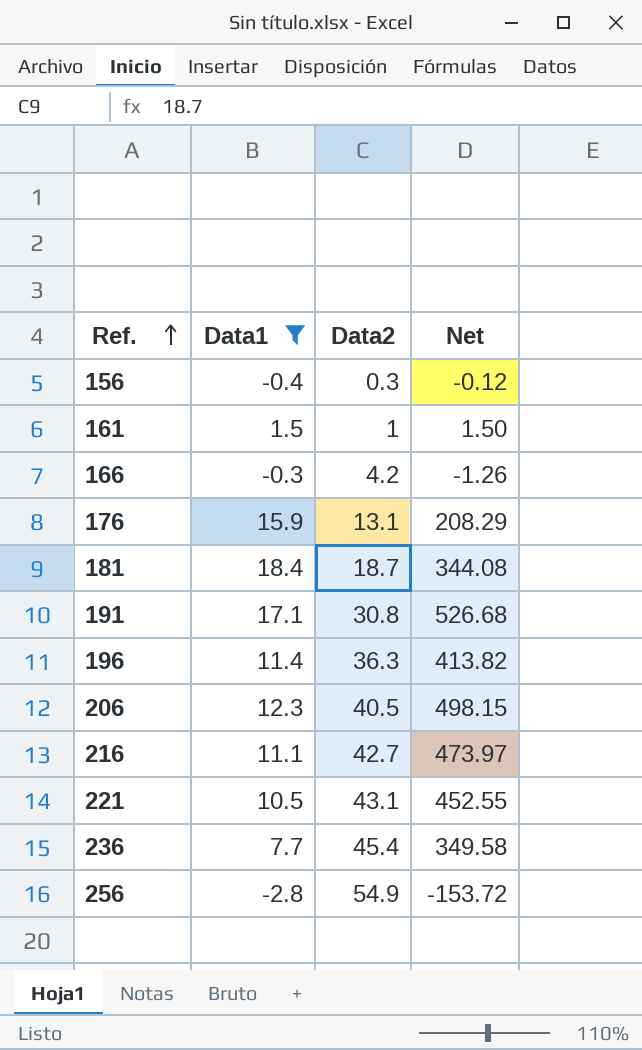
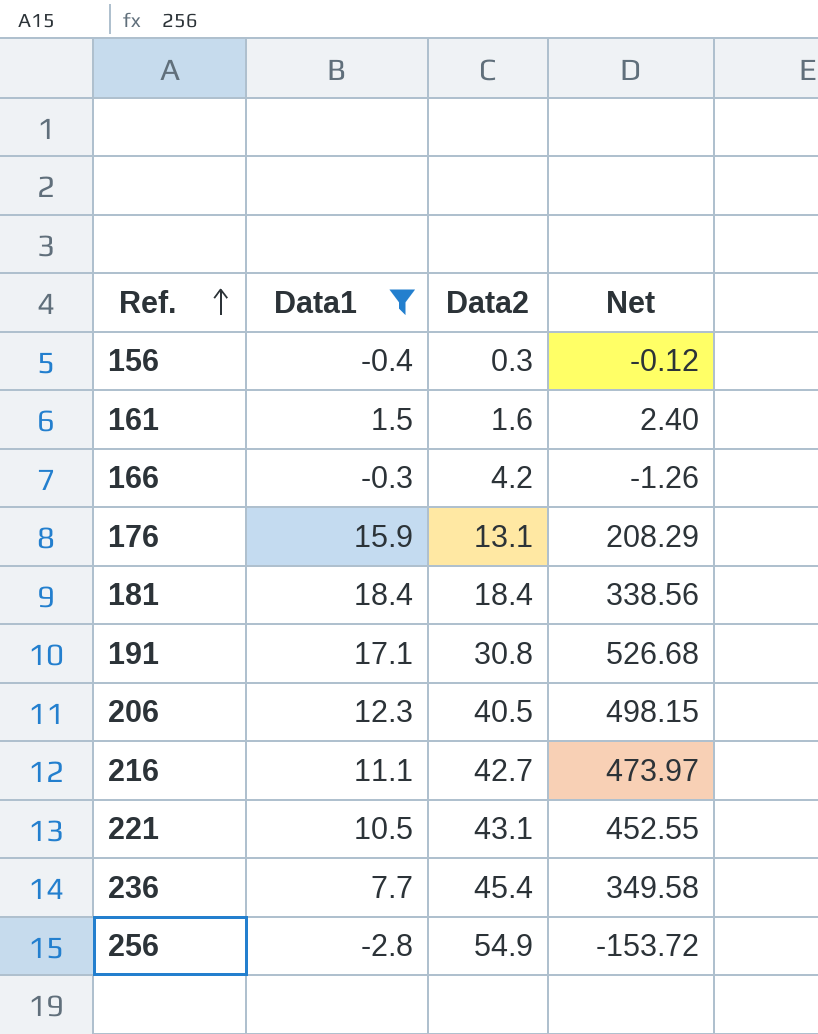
row 196: 11.4 | 36.3 | 413.82 -> none
161 | Data2: 1 -> 1.6
161 | Net: 1.50 -> 2.40
181 | Data2: 18.7 -> 18.4
181 | Net: 344.08 -> 338.56

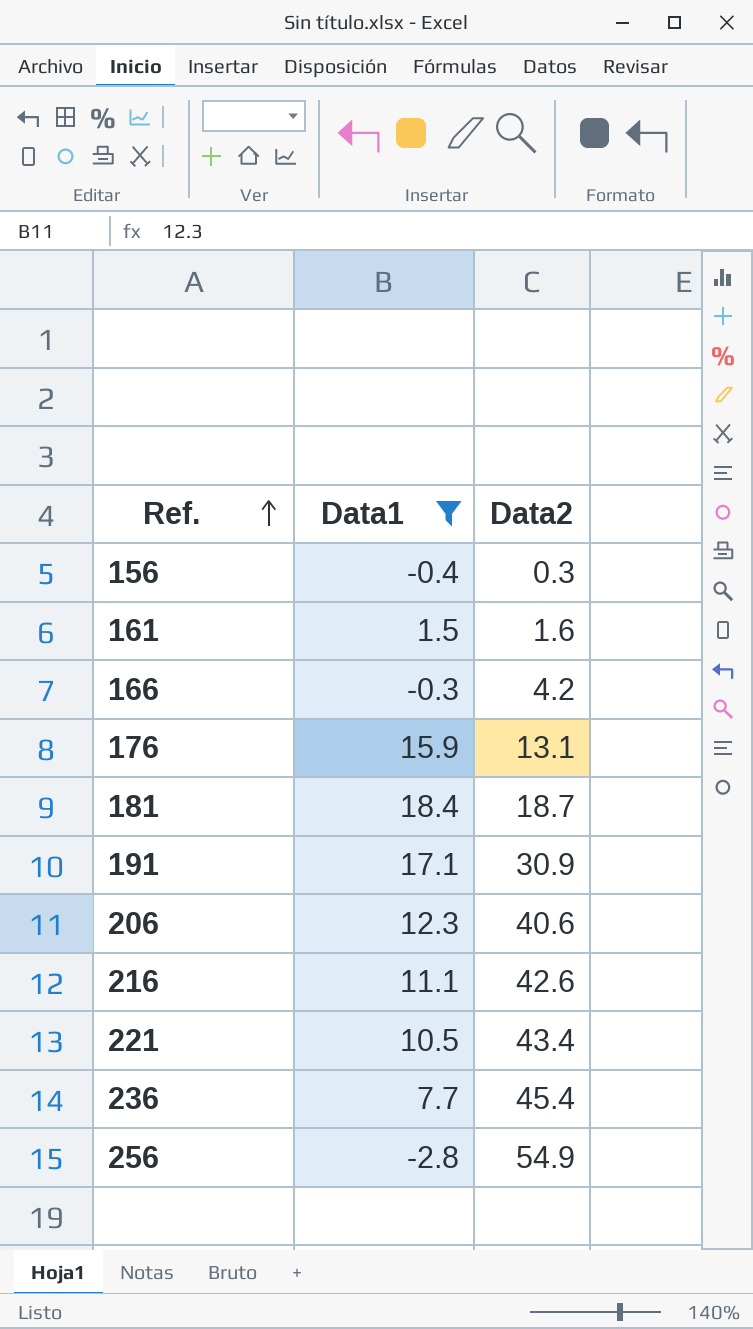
column Net | formula: [Data1] * [Data2] -> none
181 | Data2: 18.4 -> 18.7
191 | Data2: 30.8 -> 30.9
206 | Data2: 40.5 -> 40.6
216 | Data2: 42.7 -> 42.6
221 | Data2: 43.1 -> 43.4

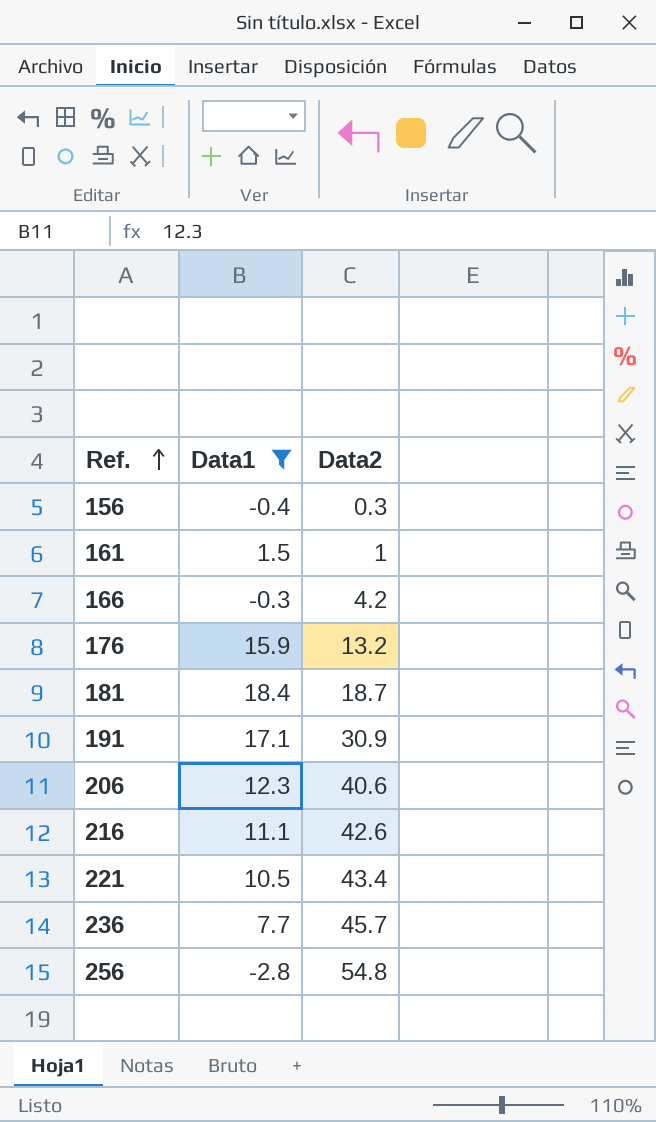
161 | Data2: 1.6 -> 1
176 | Data2: 13.1 -> 13.2
236 | Data2: 45.4 -> 45.7
256 | Data2: 54.9 -> 54.8

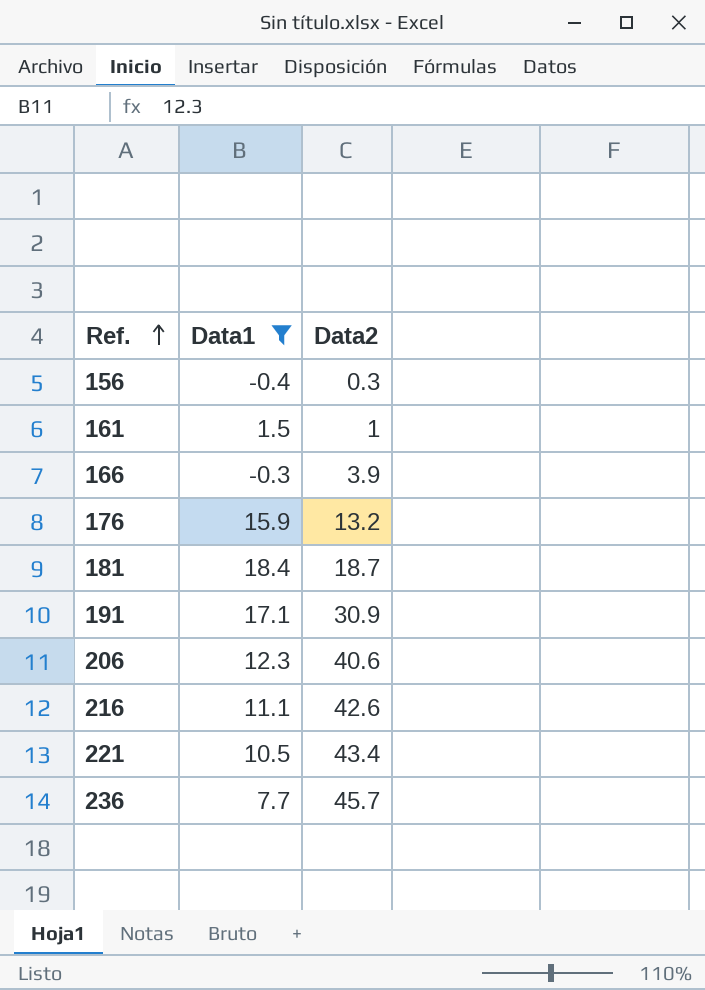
row 256: -2.8 | 54.8 -> none
166 | Data2: 4.2 -> 3.9

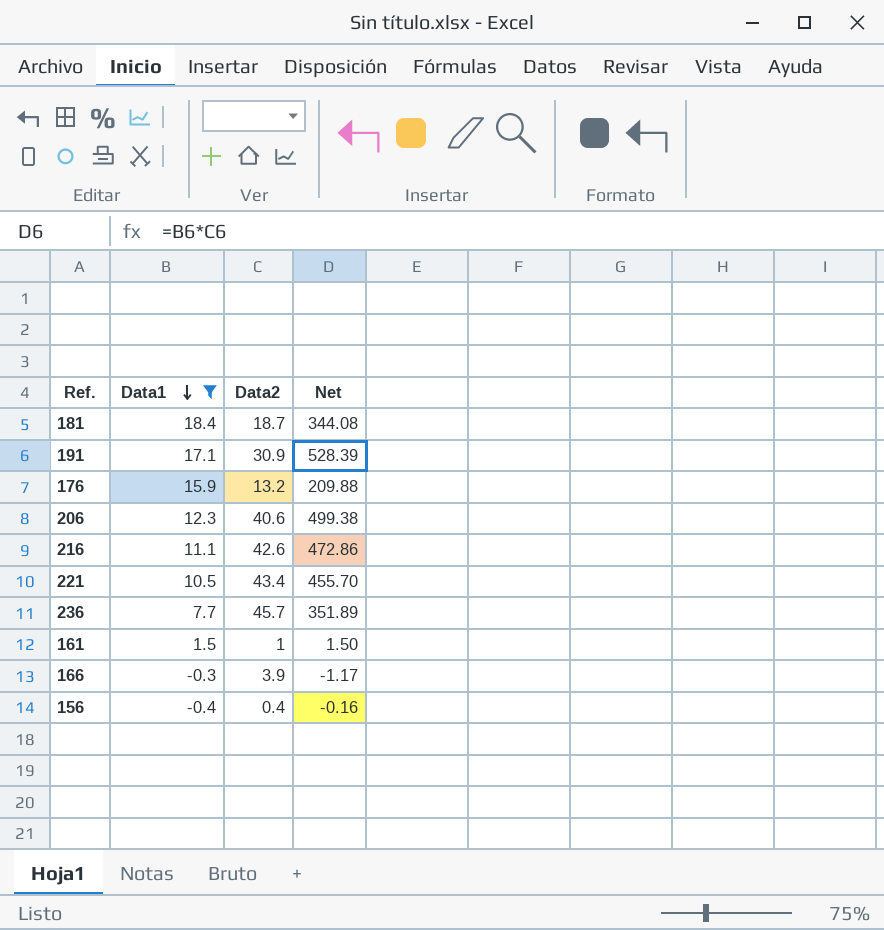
row order: Ref. ascending -> Data1 descending
column Net | formula: none -> [Data1] * [Data2]
156 | Data2: 0.3 -> 0.4

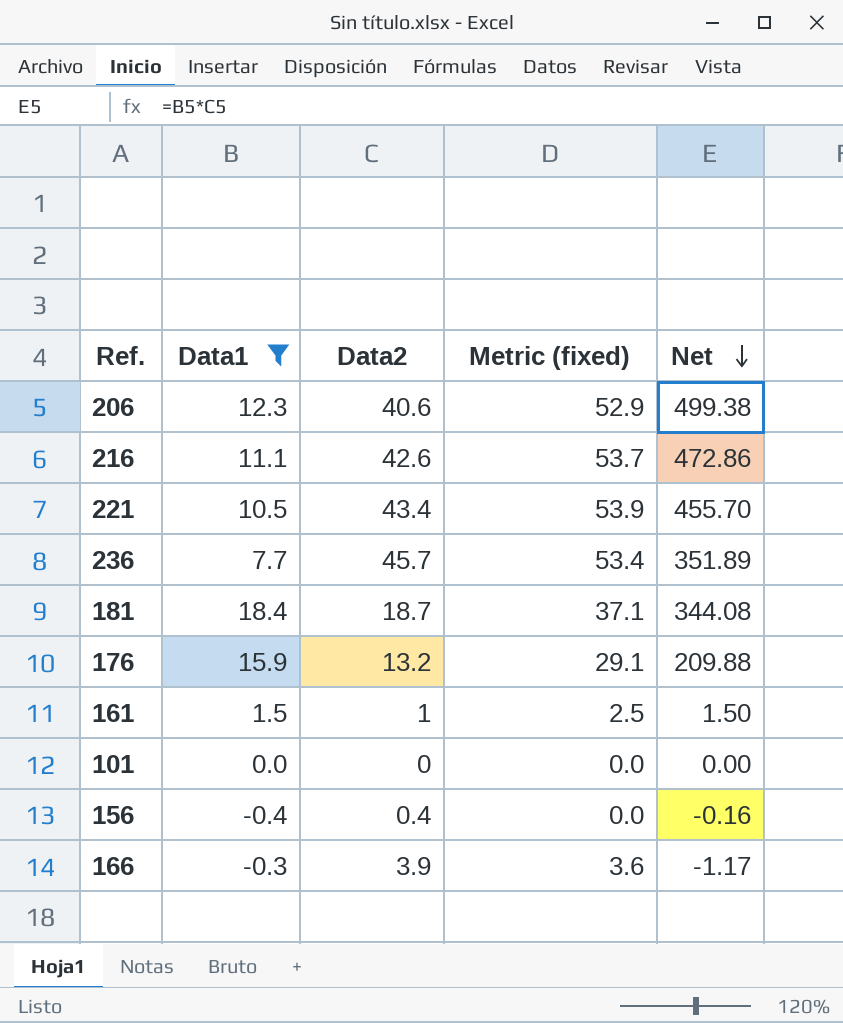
row order: Data1 descending -> Net descending
column Metric (fixed) | formula: none -> [Data1] + [Data2]
row 191: 17.1 | 30.9 | 528.39 -> none
row 101: none -> 0.0 | 0 | 0.0 | 0.00

